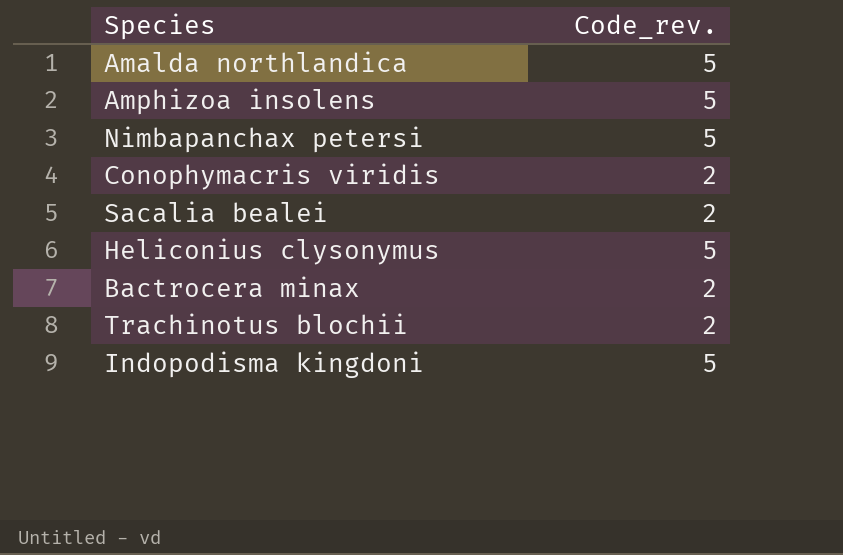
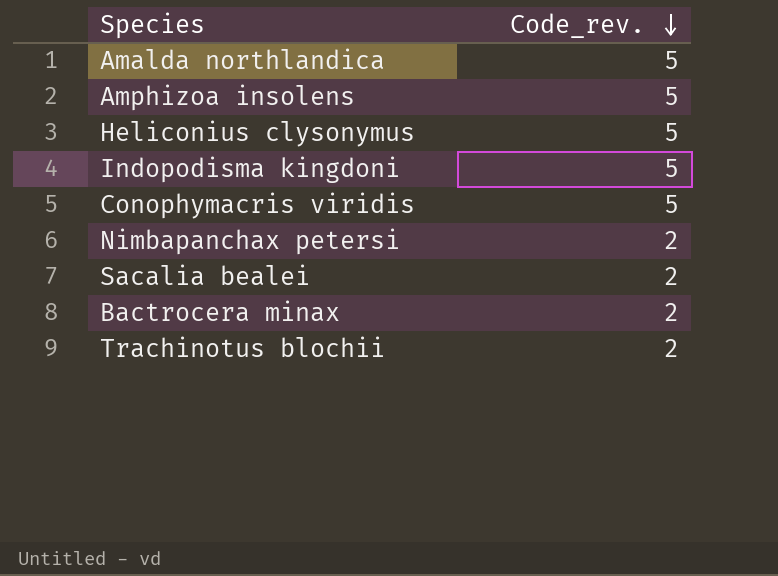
row order: none -> Code_rev. descending
Conophymacris viridis | Code_rev.: 2 -> 5
Nimbapanchax petersi | Code_rev.: 5 -> 2

